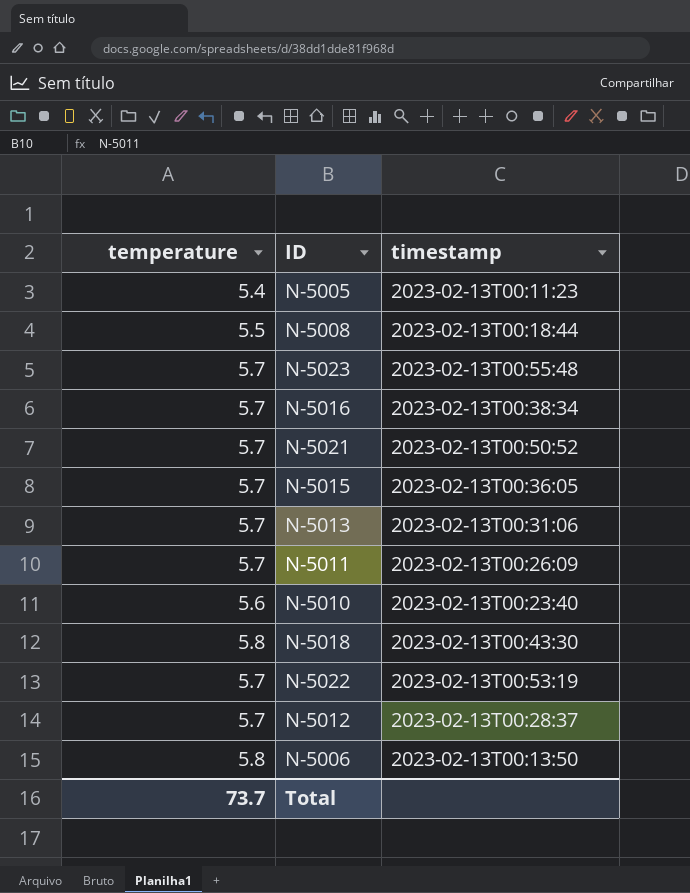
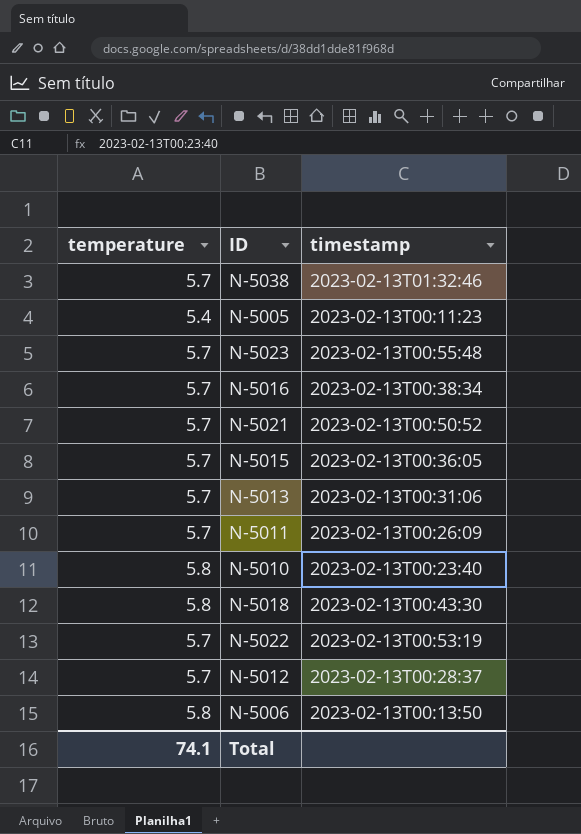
row N-5008: 5.5 | 2023-02-13T00:18:44 -> none
row N-5038: none -> 5.7 | 2023-02-13T01:32:46
N-5010 | temperature: 5.6 -> 5.8
Total | temperature: 73.7 -> 74.1

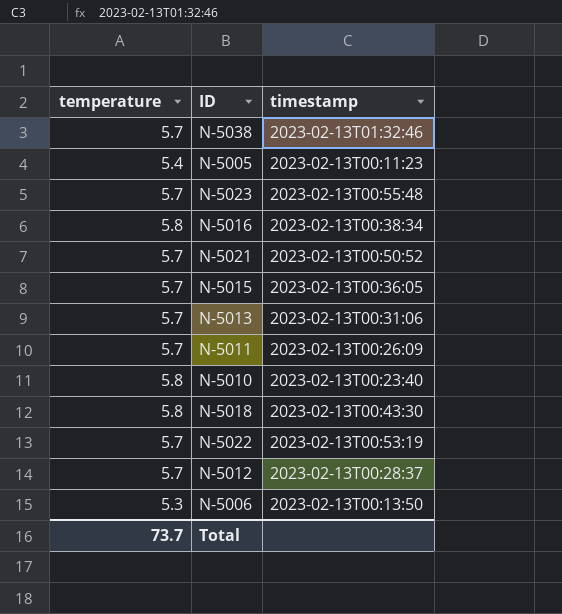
N-5016 | temperature: 5.7 -> 5.8
N-5006 | temperature: 5.8 -> 5.3
Total | temperature: 74.1 -> 73.7

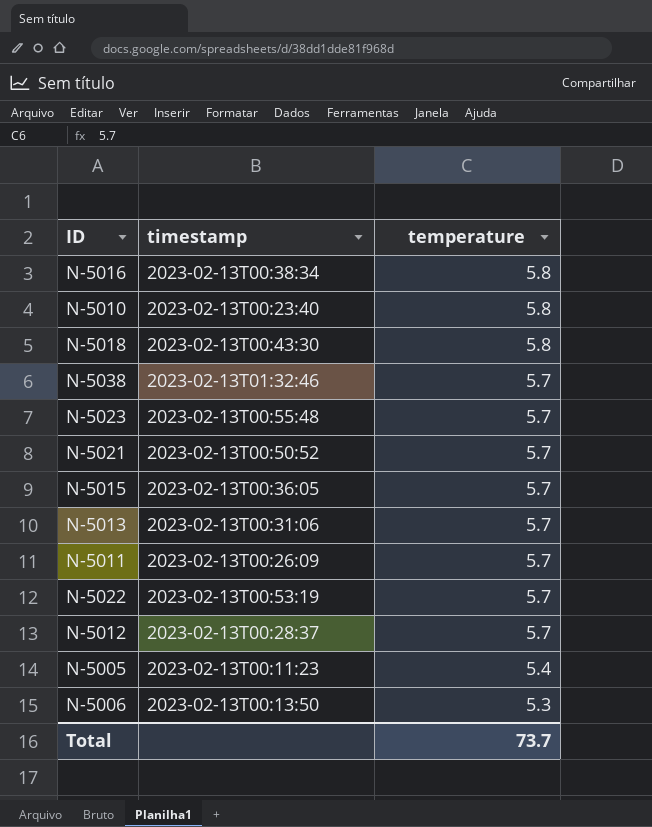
row order: none -> temperature descending
column temperature | position: 1 -> 3

